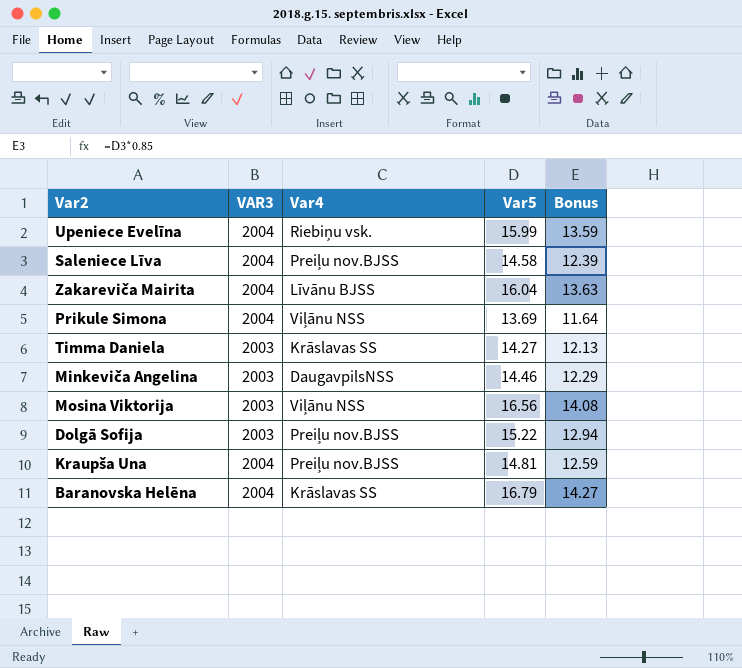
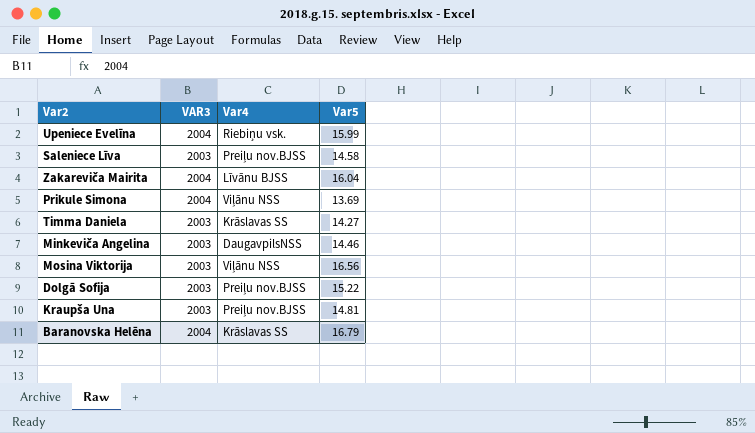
column Bonus | formula: [Var5] * 0.85 -> none
Saleniece Līva | VAR3: 2004 -> 2003
Kraupša Una | VAR3: 2004 -> 2003

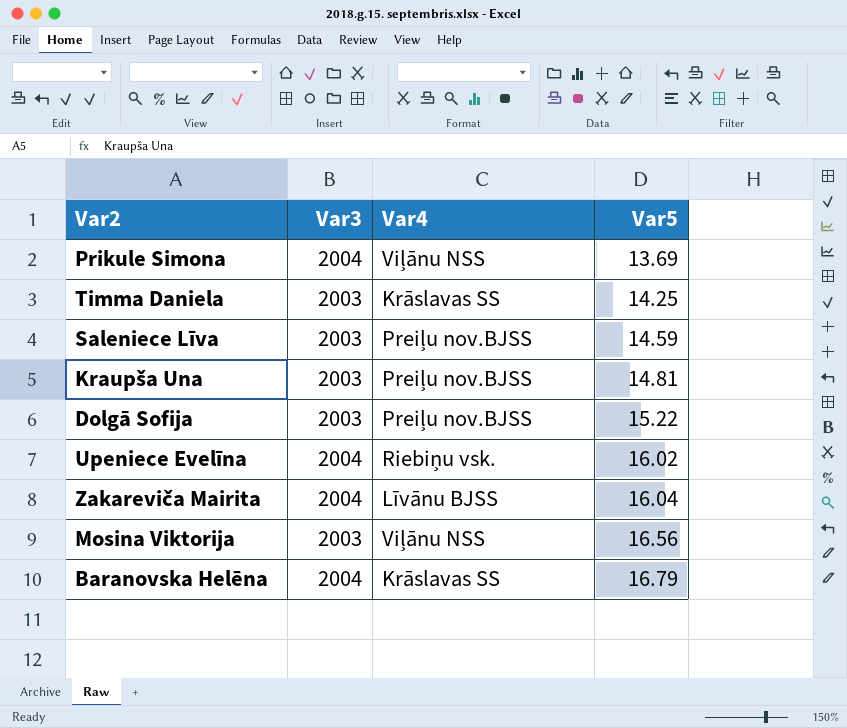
row order: none -> Var5 ascending
column name: VAR3 -> Var3
row Minkeviča Angelina: 2003 | DaugavpilsNSS | 14.46 -> none
Timma Daniela | Var5: 14.27 -> 14.25
Saleniece Līva | Var5: 14.58 -> 14.59
Upeniece Evelīna | Var5: 15.99 -> 16.02

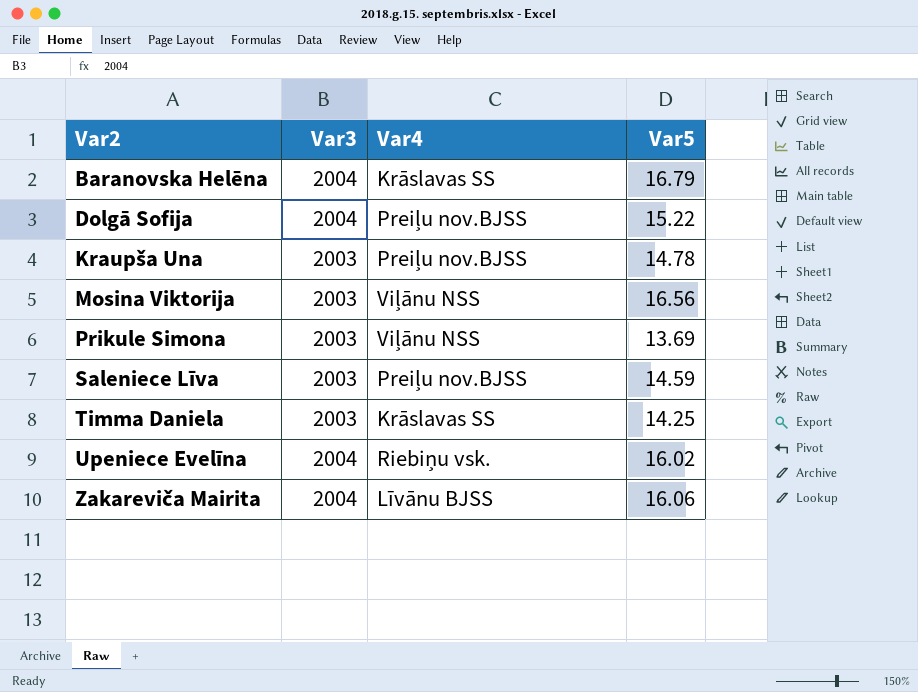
row order: Var5 ascending -> Var2 ascending
Dolgā Sofija | Var3: 2003 -> 2004
Kraupša Una | Var5: 14.81 -> 14.78
Prikule Simona | Var3: 2004 -> 2003
Zakareviča Mairita | Var5: 16.04 -> 16.06

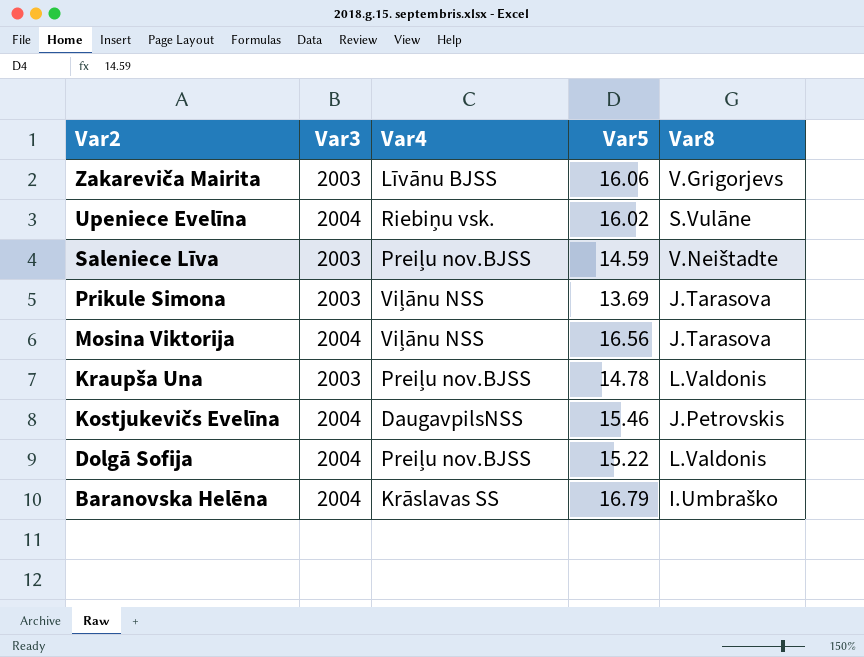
row order: Var2 ascending -> Var2 descending
column Var8 | position: none -> 5
row Timma Daniela: 2003 | Krāslavas SS | 14.25 -> none
Zakareviča Mairita | Var3: 2004 -> 2003
Mosina Viktorija | Var3: 2003 -> 2004
row Kostjukevičs Evelīna: none -> 2004 | DaugavpilsNSS | 15.46 | J.Petrovskis

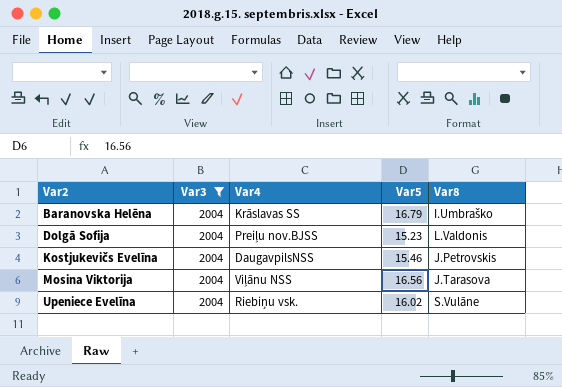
filter: none -> Var3 = 2004
row order: Var2 descending -> Var2 ascending
Dolgā Sofija | Var5: 15.22 -> 15.23

